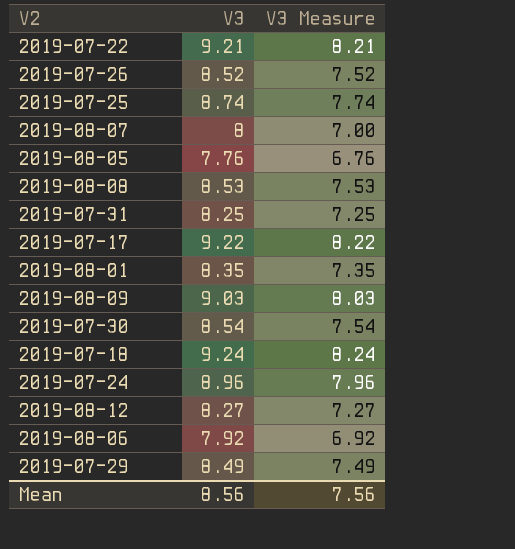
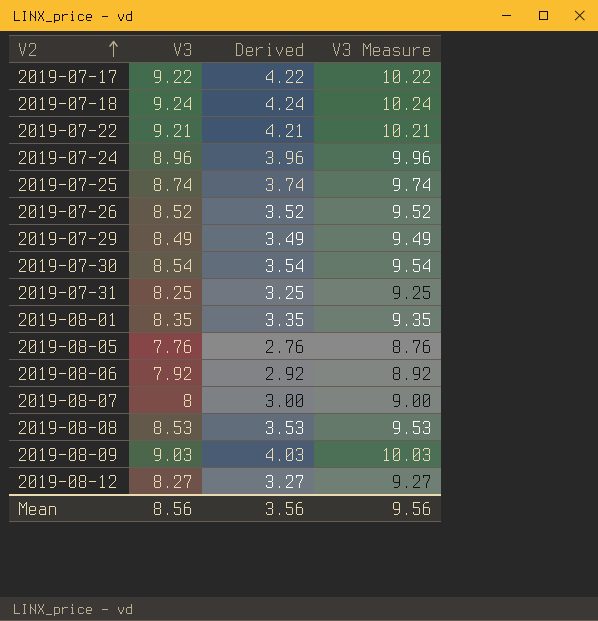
row order: none -> V2 ascending
column Derived | formula: none -> [V3] - 5
column V3 Measure | formula: [V3] - 1 -> [V3] + 1
Mean | V3 Measure: 7.56 -> 9.56

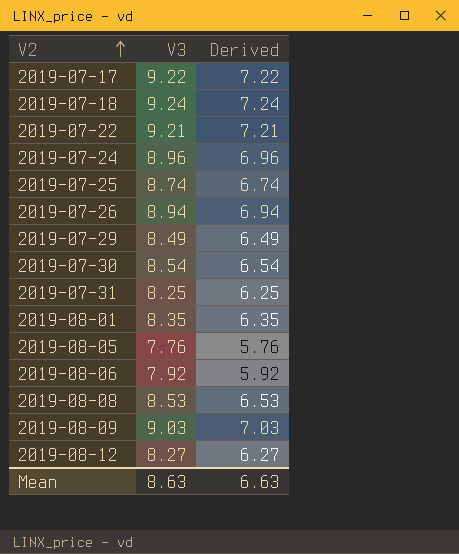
column V3 Measure | formula: [V3] + 1 -> none
column Derived | formula: [V3] - 5 -> [V3] - 2
row 2019-08-07: 8 | 3.00 | 9.00 -> none
2019-07-26 | V3: 8.52 -> 8.94
Mean | V3: 8.56 -> 8.63
Mean | Derived: 3.56 -> 6.63

